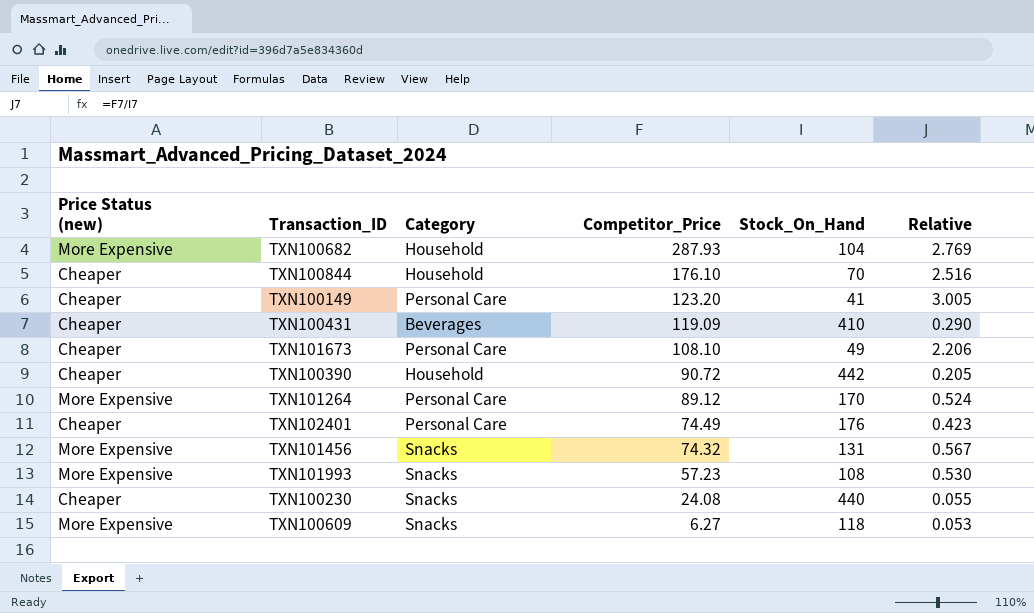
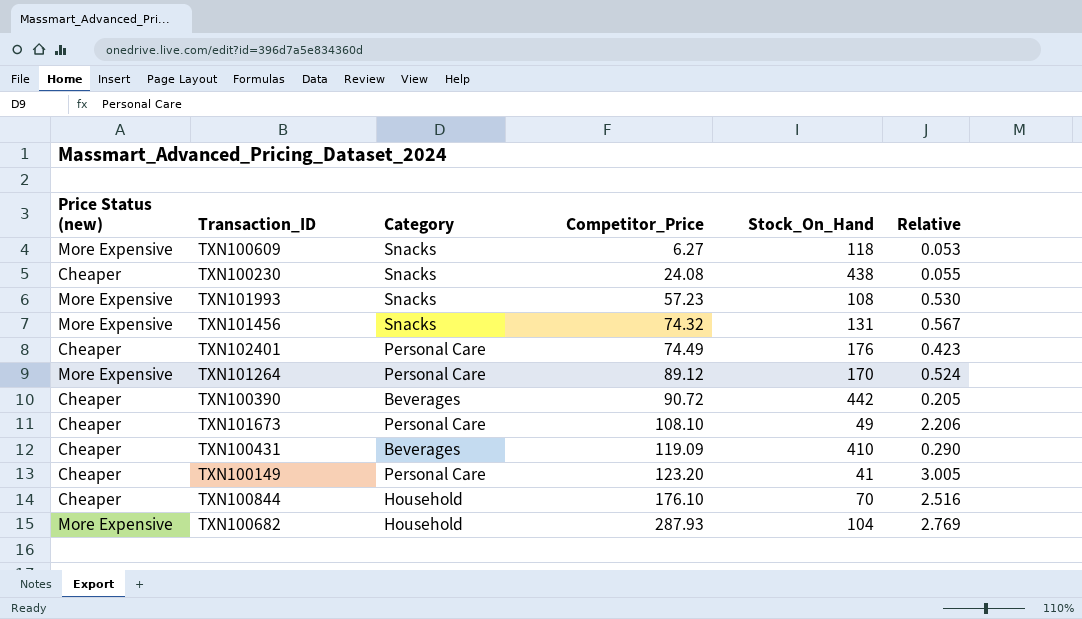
row order: Competitor_Price descending -> Competitor_Price ascending
TXN100230 | Stock_On_Hand: 440 -> 438
TXN100390 | Category: Household -> Beverages

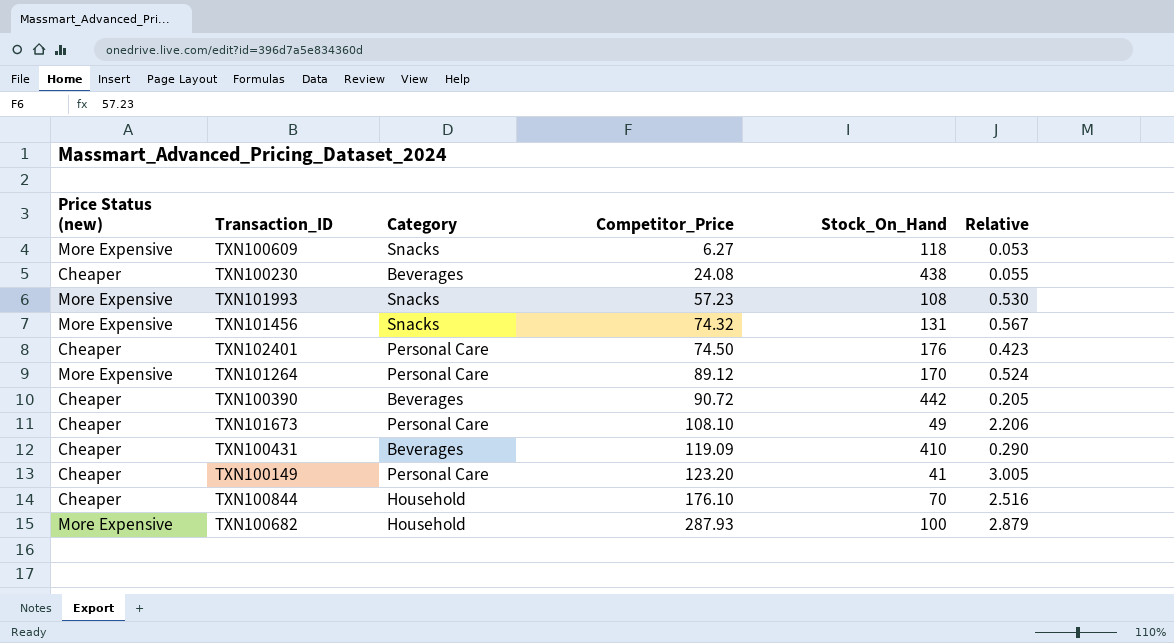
TXN100230 | Category: Snacks -> Beverages
TXN102401 | Competitor_Price: 74.49 -> 74.50
TXN100682 | Stock_On_Hand: 104 -> 100
TXN100682 | Relative: 2.769 -> 2.879

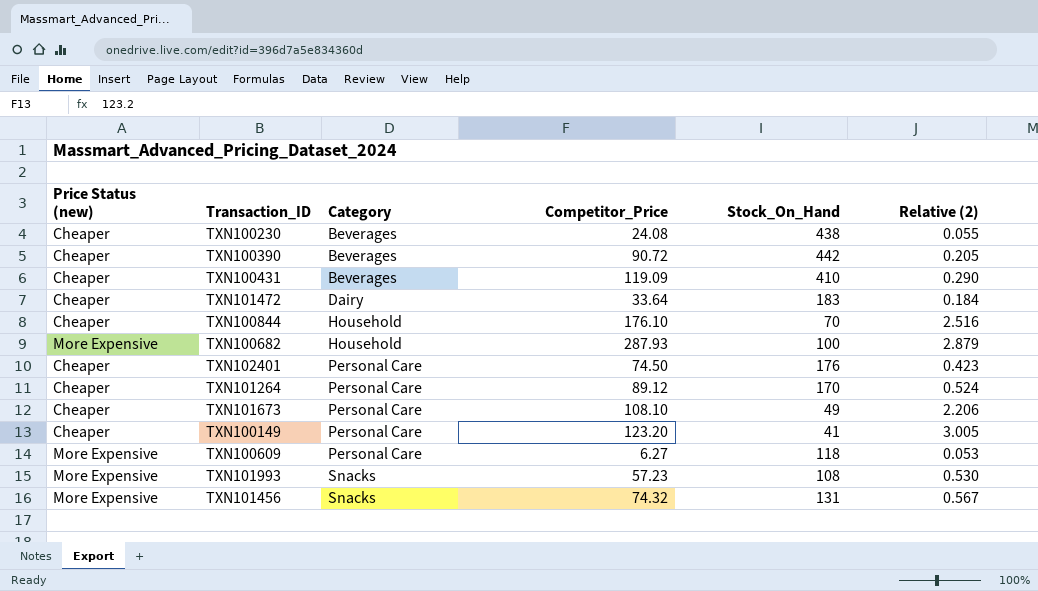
row order: Competitor_Price ascending -> Category ascending
column name: Relative -> Relative (2)
row TXN101472: none -> Cheaper | Dairy | 33.64 | 183 | 0.184
TXN101264 | Price Status (new): More Expensive -> Cheaper
TXN100609 | Category: Snacks -> Personal Care

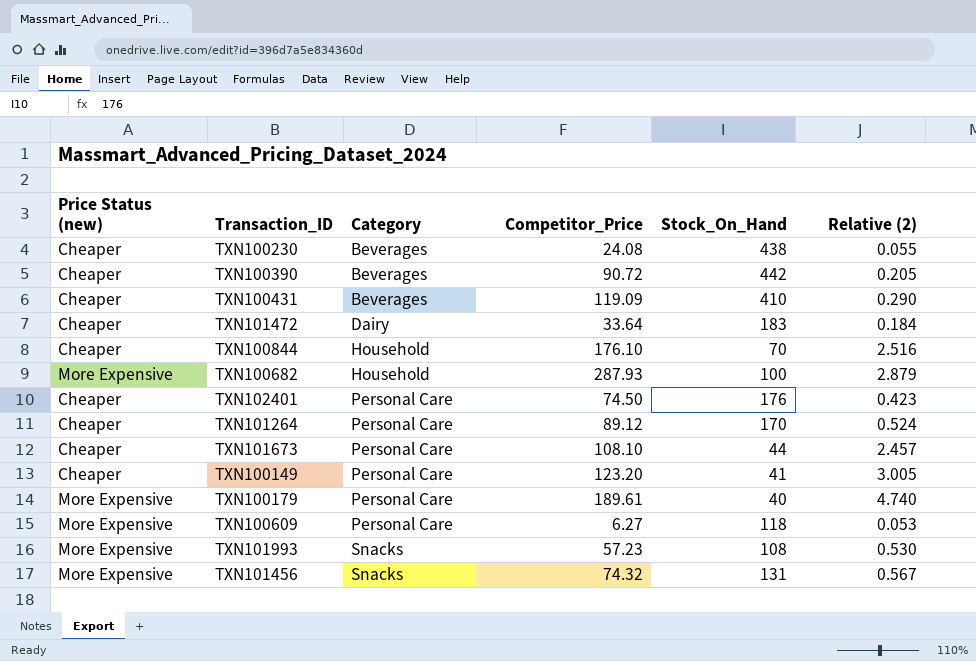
TXN101673 | Stock_On_Hand: 49 -> 44
TXN101673 | Relative (2): 2.206 -> 2.457
row TXN100179: none -> More Expensive | Personal Care | 189.61 | 40 | 4.740

